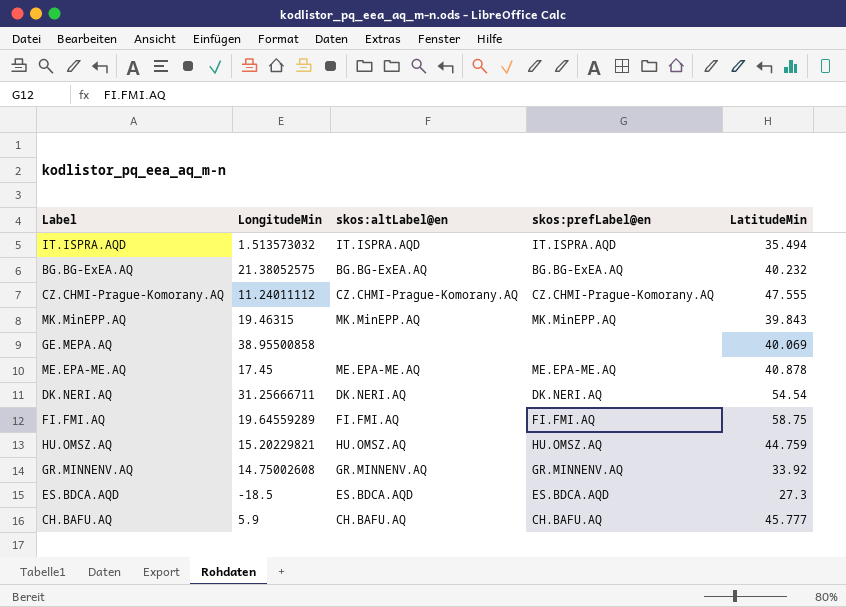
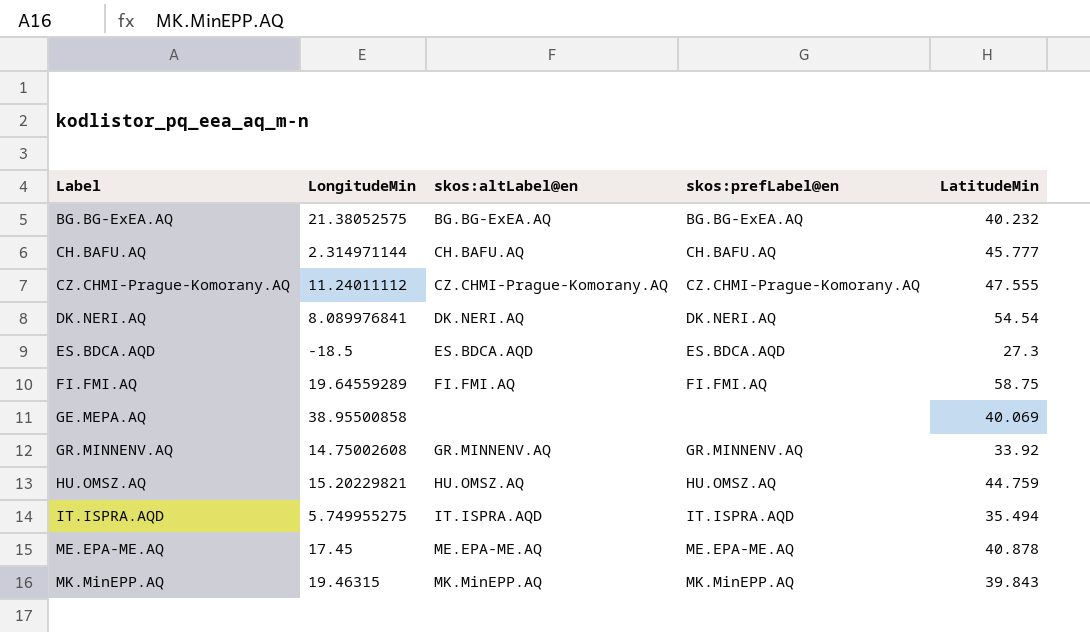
row order: none -> Label ascending
CH.BAFU.AQ | LongitudeMin: 5.9 -> 2.314971144
DK.NERI.AQ | LongitudeMin: 31.25666711 -> 8.089976841
IT.ISPRA.AQD | LongitudeMin: 1.513573032 -> 5.749955275

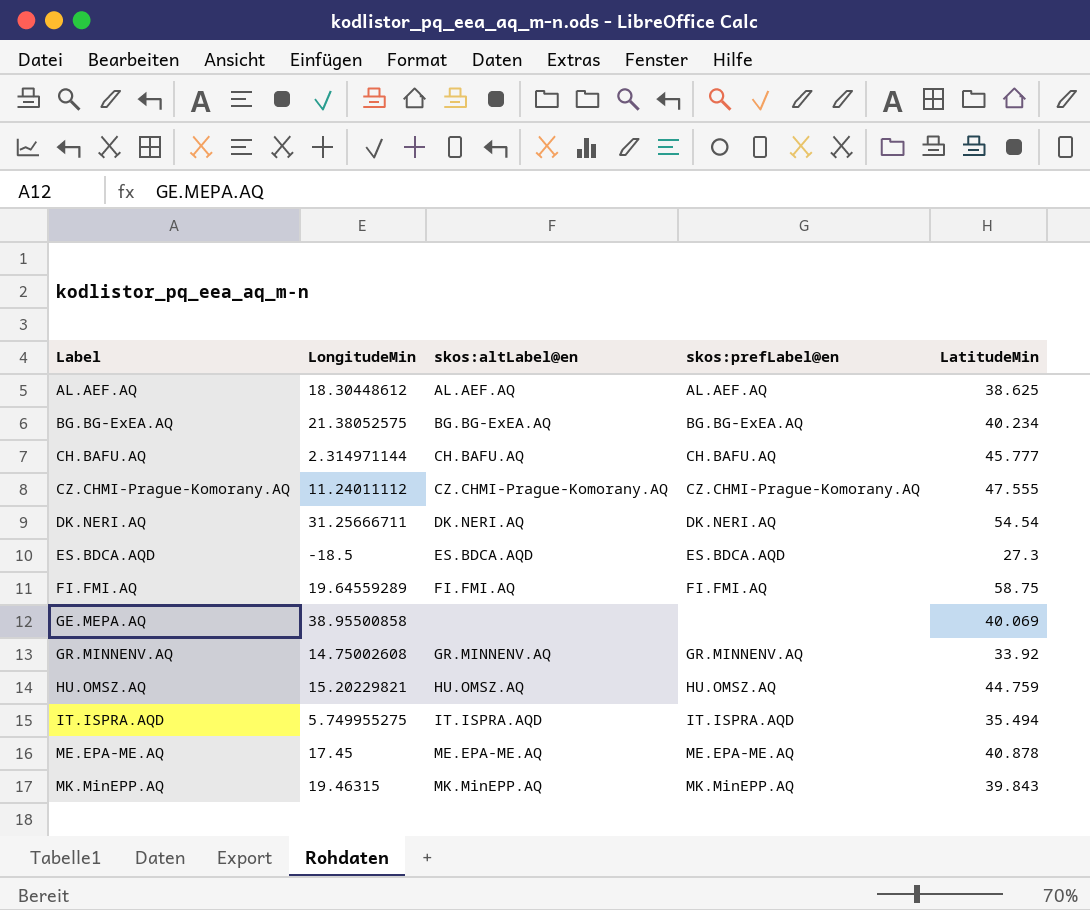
row AL.AEF.AQ: none -> 18.30448612 | AL.AEF.AQ | AL.AEF.AQ | 38.625
BG.BG-ExEA.AQ | LatitudeMin: 40.232 -> 40.234
DK.NERI.AQ | LongitudeMin: 8.089976841 -> 31.25666711

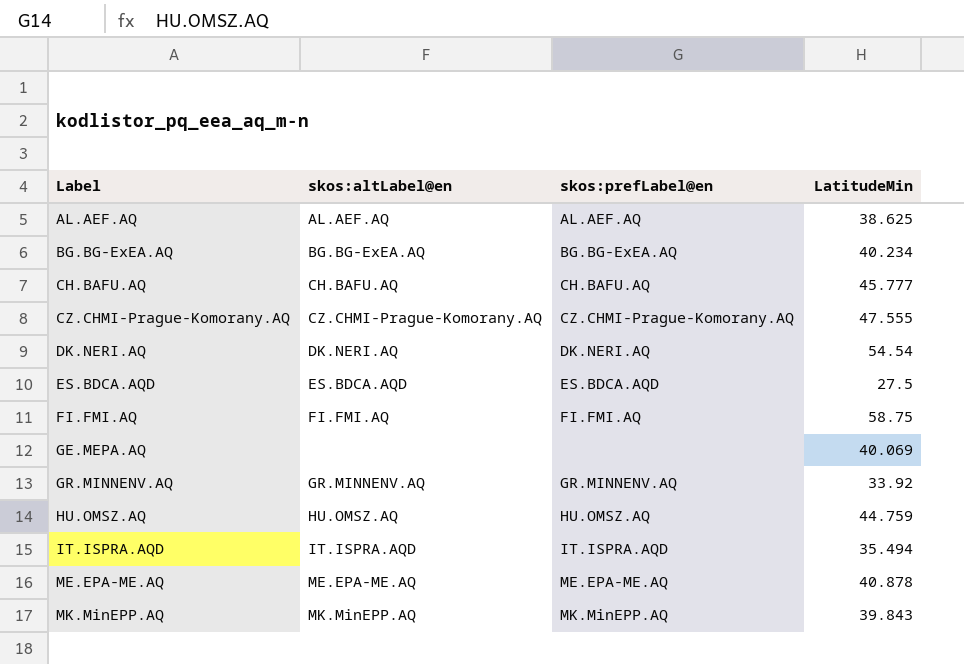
column LongitudeMin | position: 2 -> none
ES.BDCA.AQD | LatitudeMin: 27.3 -> 27.5

